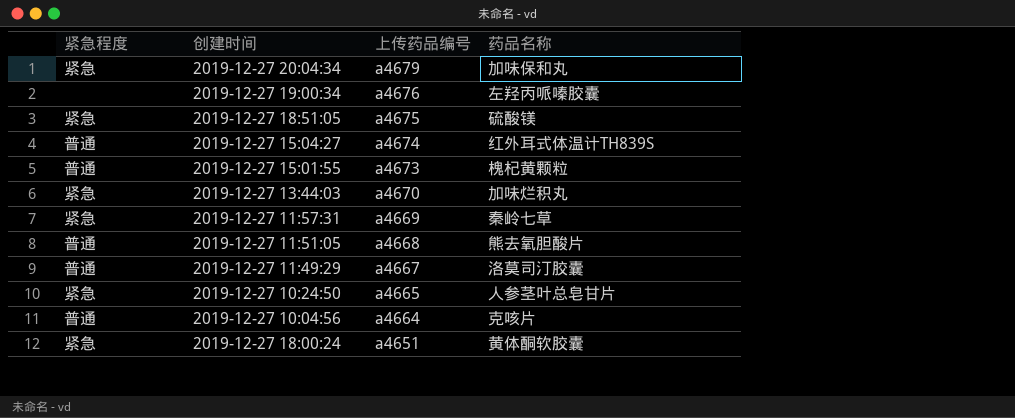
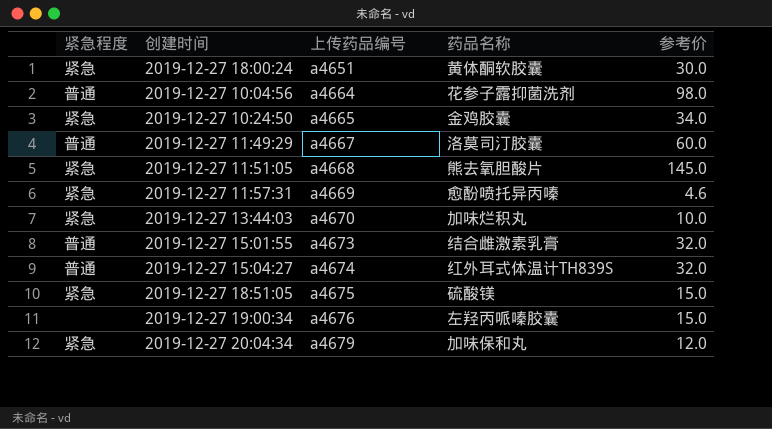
row order: 上传药品编号 descending -> 上传药品编号 ascending
column 参考价 | position: none -> 5
2019-12-27 10:04:56 | 药品名称: 克咳片 -> 花参子露抑菌洗剂
2019-12-27 10:24:50 | 药品名称: 人参茎叶总皂甘片 -> 金鸡胶囊
2019-12-27 11:51:05 | 紧急程度: 普通 -> 紧急
2019-12-27 11:57:31 | 药品名称: 秦岭七草 -> 愈酚喷托异丙嗪
2019-12-27 15:01:55 | 药品名称: 槐杞黄颗粒 -> 结合雌激素乳膏

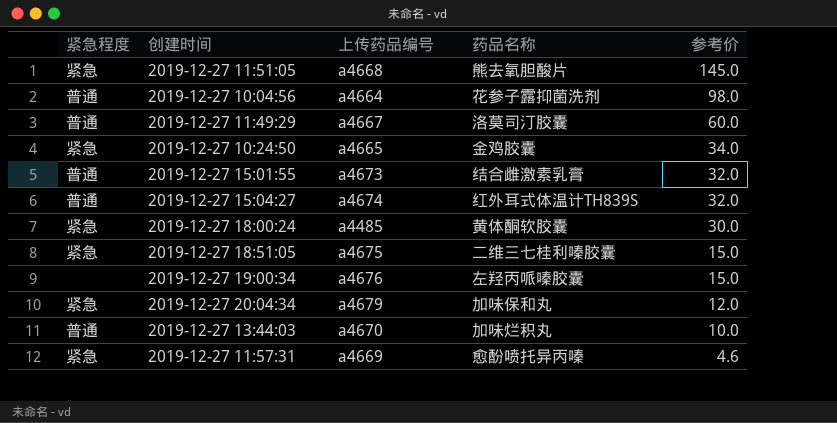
row order: 上传药品编号 ascending -> 参考价 descending
2019-12-27 18:00:24 | 上传药品编号: a4651 -> a4485
2019-12-27 18:51:05 | 药品名称: 硫酸镁 -> 二维三七桂利嗪胶囊
2019-12-27 13:44:03 | 紧急程度: 紧急 -> 普通

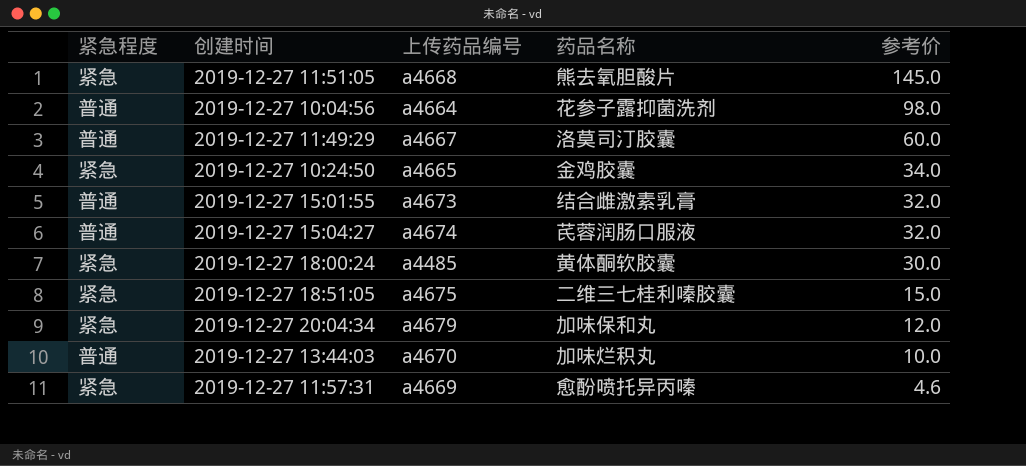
row 2019-12-27 19:00:34: none | a4676 | 左羟丙哌嗪胶囊 | 15.0 -> none
2019-12-27 15:04:27 | 药品名称: 红外耳式体温计TH839S -> 芪蓉润肠口服液

